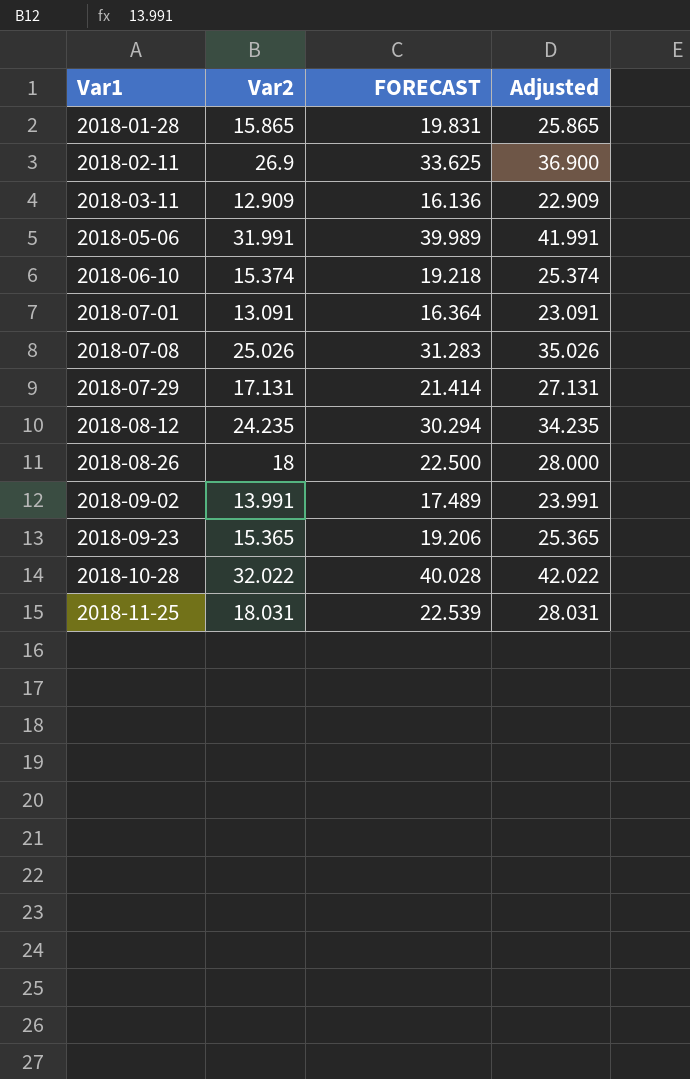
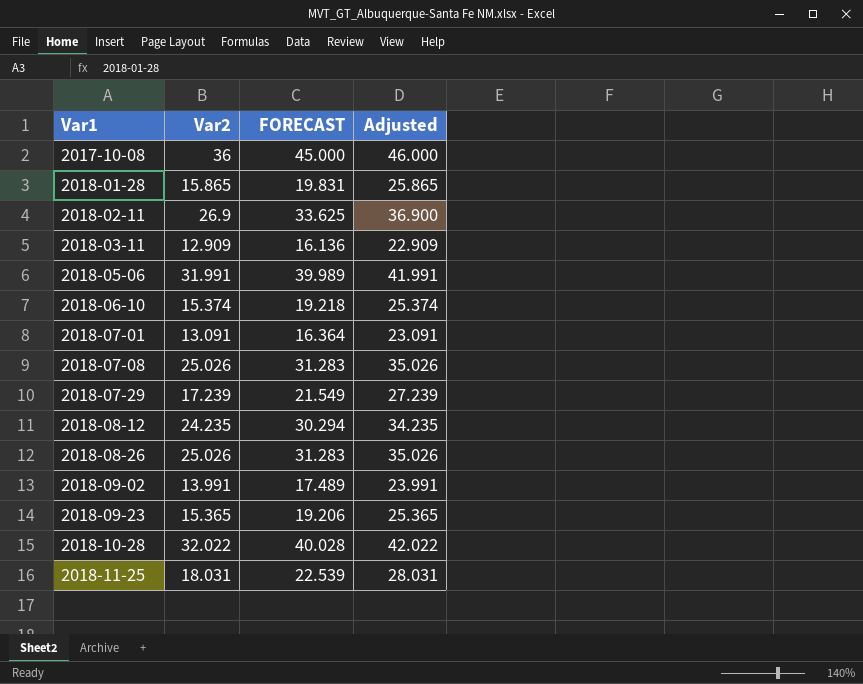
row 2017-10-08: none -> 36 | 45.000 | 46.000
2018-07-29 | Var2: 17.131 -> 17.239
2018-07-29 | FORECAST: 21.414 -> 21.549
2018-07-29 | Adjusted: 27.131 -> 27.239
2018-08-26 | Var2: 18 -> 25.026
2018-08-26 | FORECAST: 22.500 -> 31.283
2018-08-26 | Adjusted: 28.000 -> 35.026

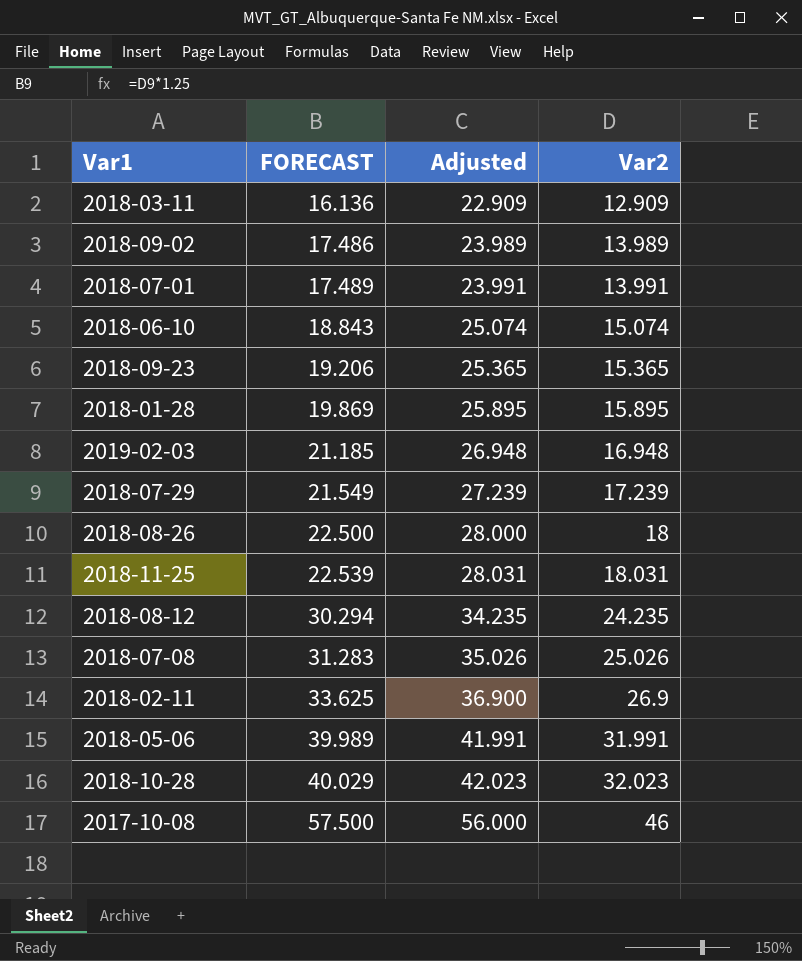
row order: Var1 ascending -> FORECAST ascending
column Var2 | position: 2 -> 4
2018-09-02 | FORECAST: 17.489 -> 17.486
2018-09-02 | Adjusted: 23.991 -> 23.989
2018-09-02 | Var2: 13.991 -> 13.989
2018-07-01 | FORECAST: 16.364 -> 17.489
2018-07-01 | Adjusted: 23.091 -> 23.991
2018-07-01 | Var2: 13.091 -> 13.991
2018-06-10 | FORECAST: 19.218 -> 18.843
2018-06-10 | Adjusted: 25.374 -> 25.074
2018-06-10 | Var2: 15.374 -> 15.074
2018-01-28 | FORECAST: 19.831 -> 19.869
2018-01-28 | Adjusted: 25.865 -> 25.895
2018-01-28 | Var2: 15.865 -> 15.895
row 2019-02-03: none -> 21.185 | 26.948 | 16.948
2018-08-26 | FORECAST: 31.283 -> 22.500
2018-08-26 | Adjusted: 35.026 -> 28.000
2018-08-26 | Var2: 25.026 -> 18
2018-10-28 | FORECAST: 40.028 -> 40.029
2018-10-28 | Adjusted: 42.022 -> 42.023
2018-10-28 | Var2: 32.022 -> 32.023
2017-10-08 | FORECAST: 45.000 -> 57.500
2017-10-08 | Adjusted: 46.000 -> 56.000
2017-10-08 | Var2: 36 -> 46

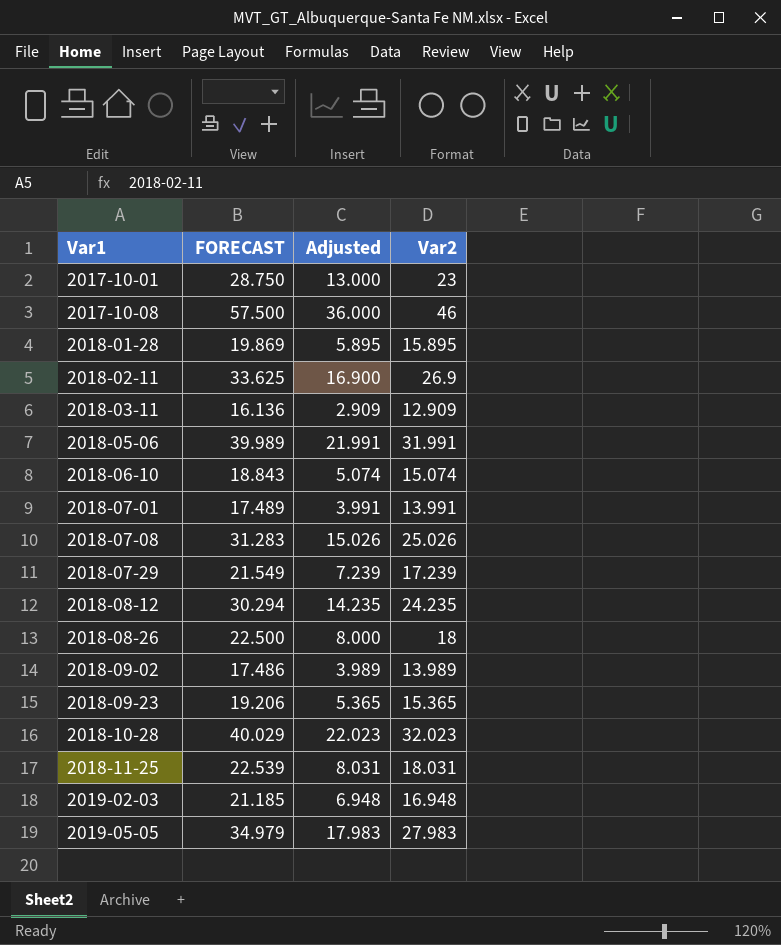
row order: FORECAST ascending -> Var1 ascending
column Adjusted | formula: [Var2] + 10 -> [Var2] - 10
row 2017-10-01: none -> 28.750 | 13.000 | 23
row 2019-05-05: none -> 34.979 | 17.983 | 27.983

